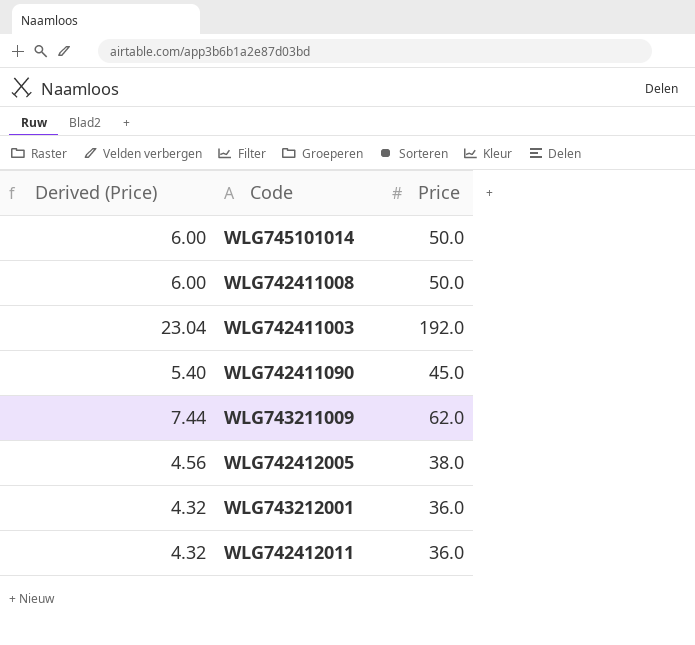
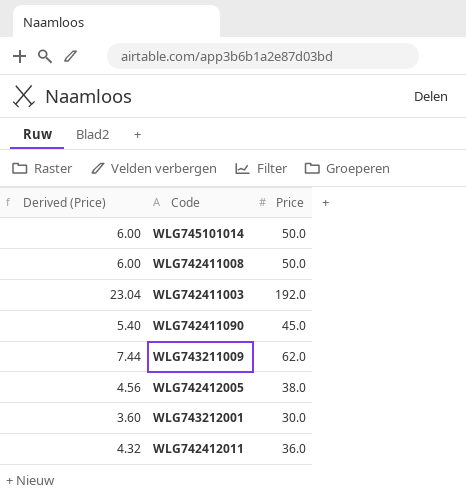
WLG743212001 | Derived (Price): 4.32 -> 3.60
WLG743212001 | Price: 36.0 -> 30.0

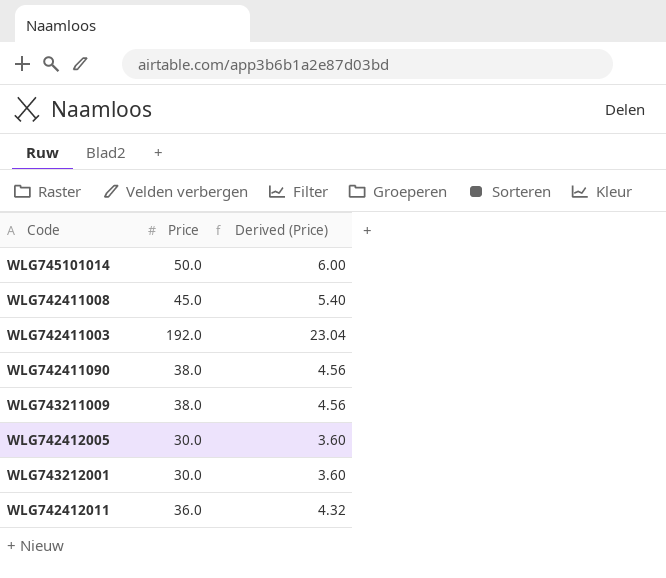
column Derived (Price) | position: 1 -> 3
WLG742411008 | Price: 50.0 -> 45.0
WLG742411008 | Derived (Price): 6.00 -> 5.40
WLG742411090 | Price: 45.0 -> 38.0
WLG742411090 | Derived (Price): 5.40 -> 4.56
WLG743211009 | Price: 62.0 -> 38.0
WLG743211009 | Derived (Price): 7.44 -> 4.56
WLG742412005 | Price: 38.0 -> 30.0
WLG742412005 | Derived (Price): 4.56 -> 3.60

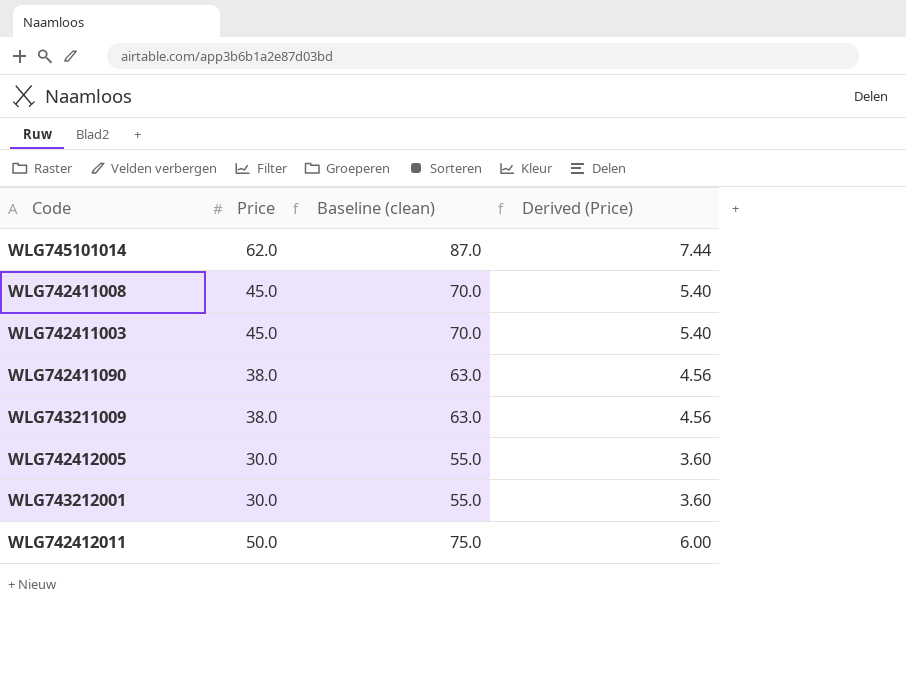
column Baseline (clean) | formula: none -> [Price] + 25
WLG745101014 | Price: 50.0 -> 62.0
WLG745101014 | Derived (Price): 6.00 -> 7.44
WLG742411003 | Price: 192.0 -> 45.0
WLG742411003 | Derived (Price): 23.04 -> 5.40
WLG742412011 | Price: 36.0 -> 50.0
WLG742412011 | Derived (Price): 4.32 -> 6.00

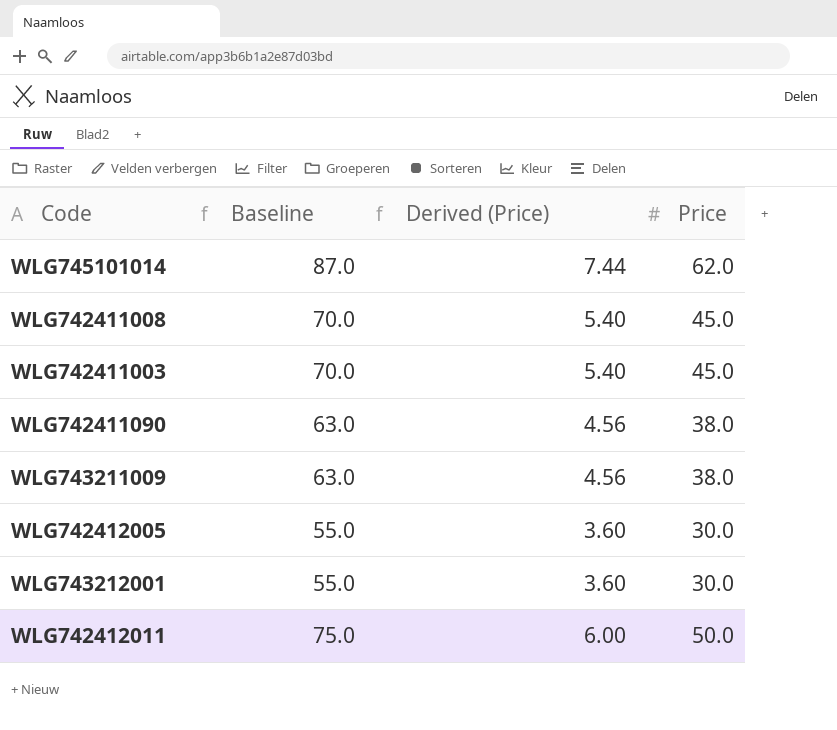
column name: Baseline (clean) -> Baseline
column Price | position: 2 -> 4

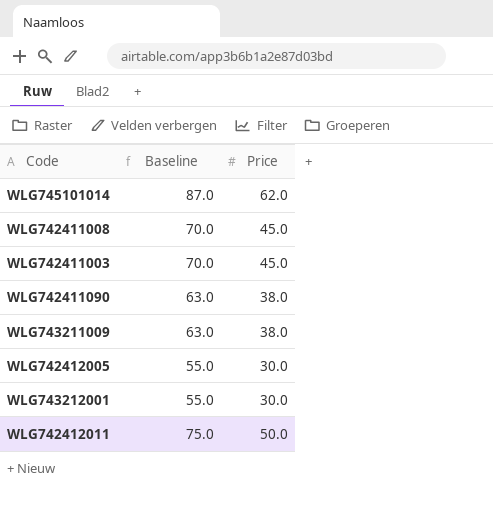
column Derived (Price) | formula: [Price] * 0.12 -> none

